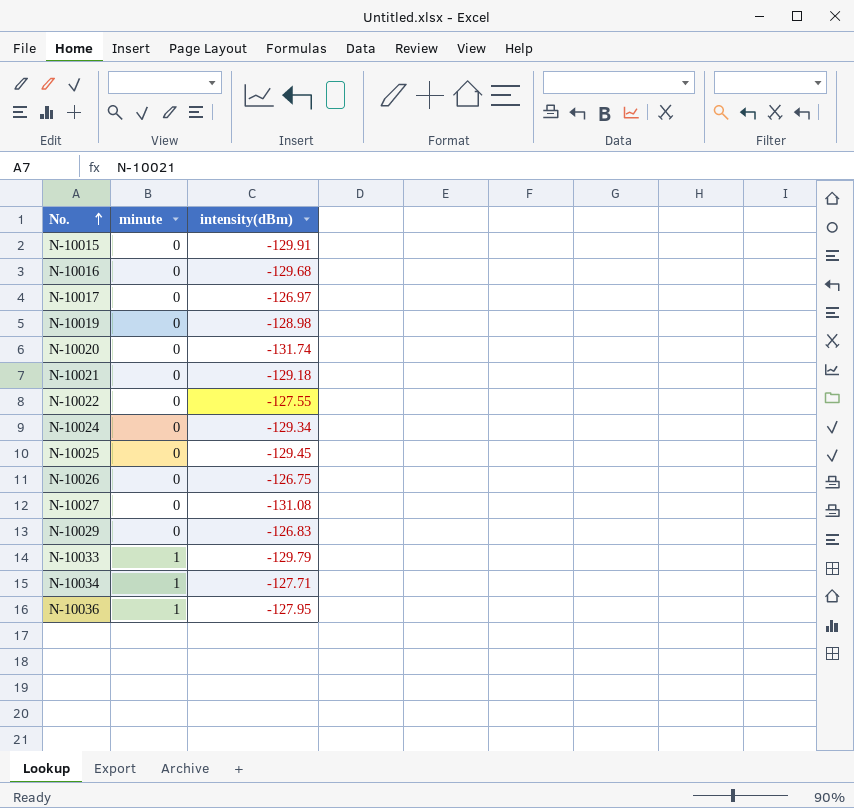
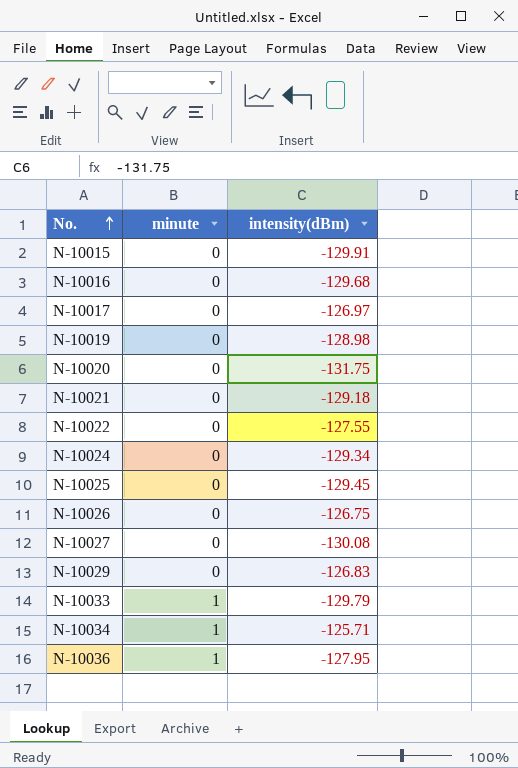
N-10020 | intensity(dBm): -131.74 -> -131.75
N-10027 | intensity(dBm): -131.08 -> -130.08
N-10034 | intensity(dBm): -127.71 -> -125.71

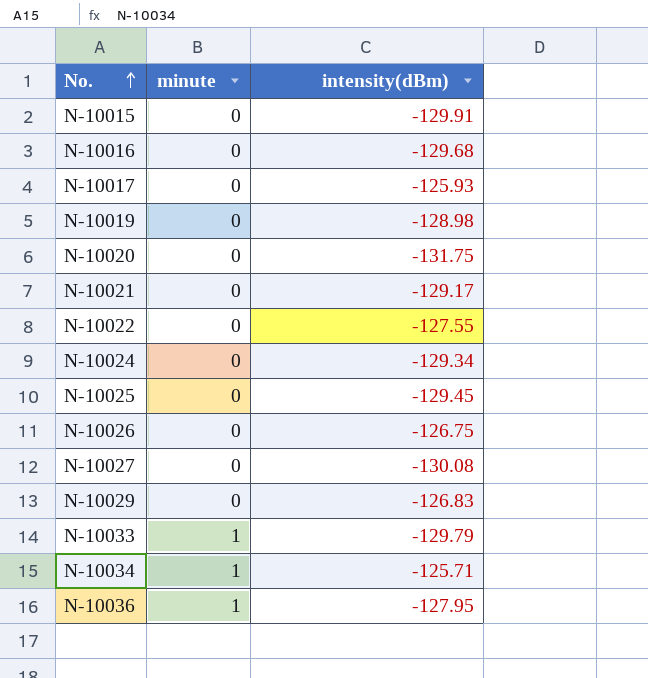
N-10017 | intensity(dBm): -126.97 -> -125.93
N-10021 | intensity(dBm): -129.18 -> -129.17

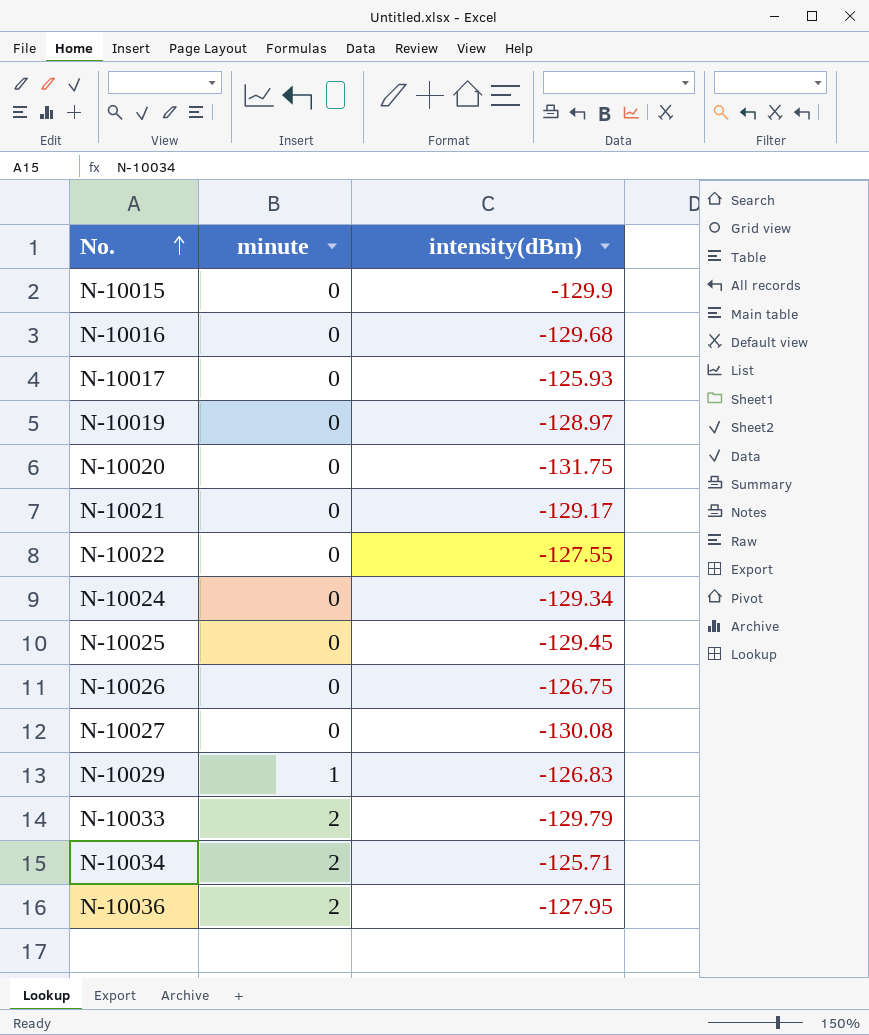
N-10015 | intensity(dBm): -129.91 -> -129.9
N-10019 | intensity(dBm): -128.98 -> -128.97
N-10029 | minute: 0 -> 1
N-10033 | minute: 1 -> 2
N-10034 | minute: 1 -> 2
N-10036 | minute: 1 -> 2

